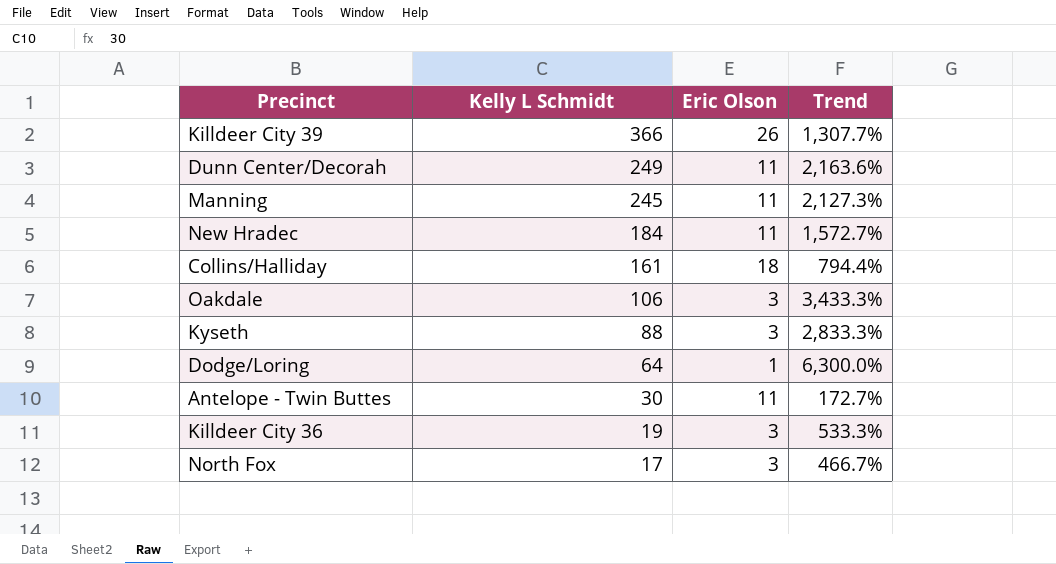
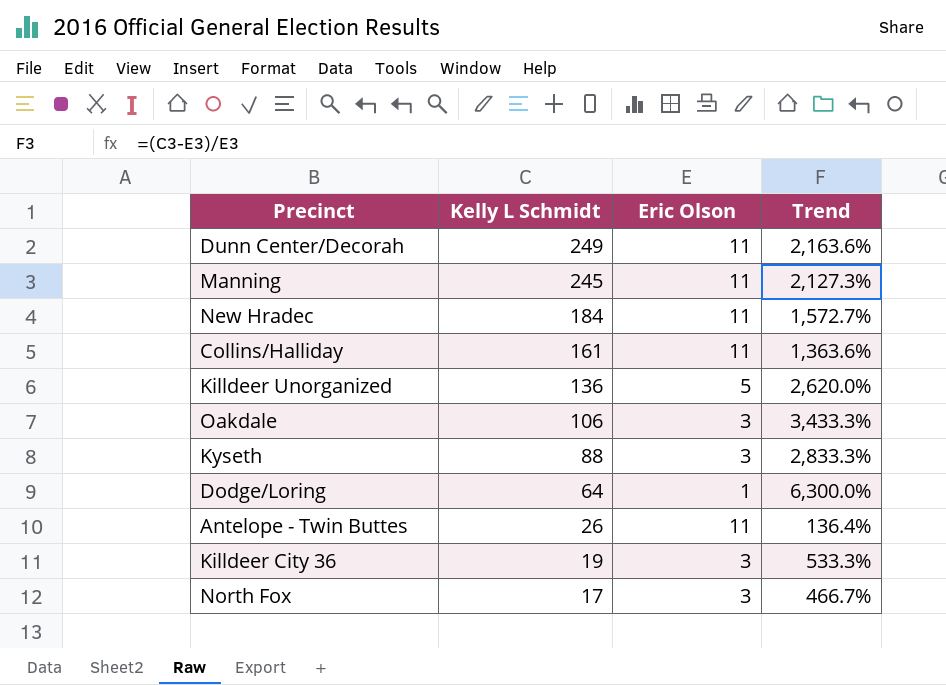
row Killdeer City 39: 366 | 26 | 1,307.7% -> none
Collins/Halliday | Eric Olson: 18 -> 11
Collins/Halliday | Trend: 794.4% -> 1,363.6%
row Killdeer Unorganized: none -> 136 | 5 | 2,620.0%
Antelope - Twin Buttes | Kelly L Schmidt: 30 -> 26
Antelope - Twin Buttes | Trend: 172.7% -> 136.4%

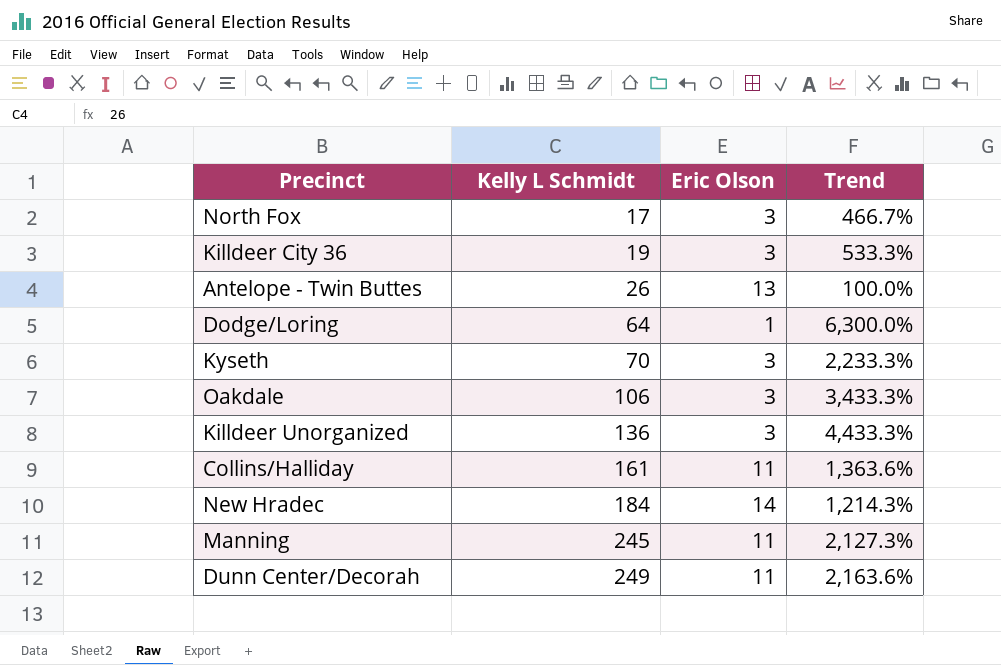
row order: Kelly L Schmidt descending -> Kelly L Schmidt ascending
Antelope - Twin Buttes | Eric Olson: 11 -> 13
Antelope - Twin Buttes | Trend: 136.4% -> 100.0%
Kyseth | Kelly L Schmidt: 88 -> 70
Kyseth | Trend: 2,833.3% -> 2,233.3%
Killdeer Unorganized | Eric Olson: 5 -> 3
Killdeer Unorganized | Trend: 2,620.0% -> 4,433.3%
New Hradec | Eric Olson: 11 -> 14
New Hradec | Trend: 1,572.7% -> 1,214.3%

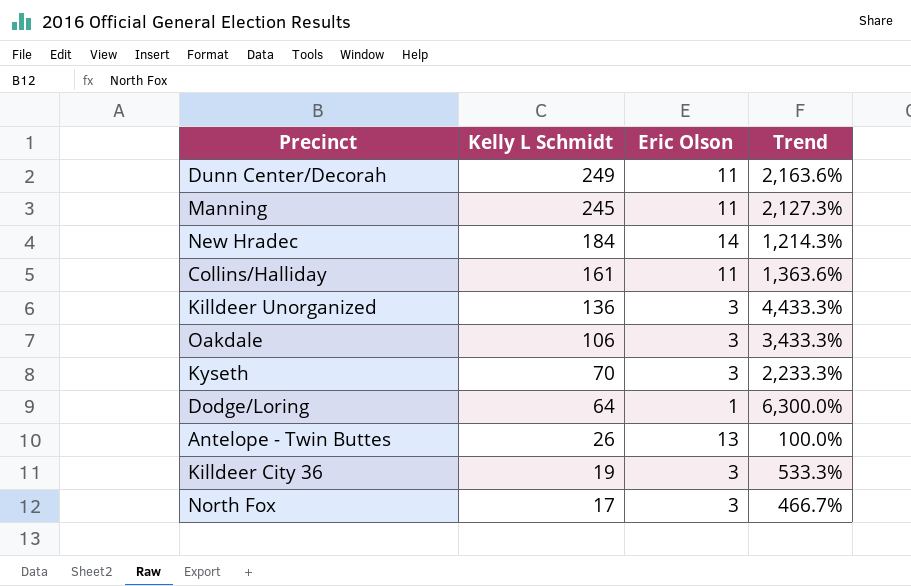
row order: Kelly L Schmidt ascending -> Kelly L Schmidt descending

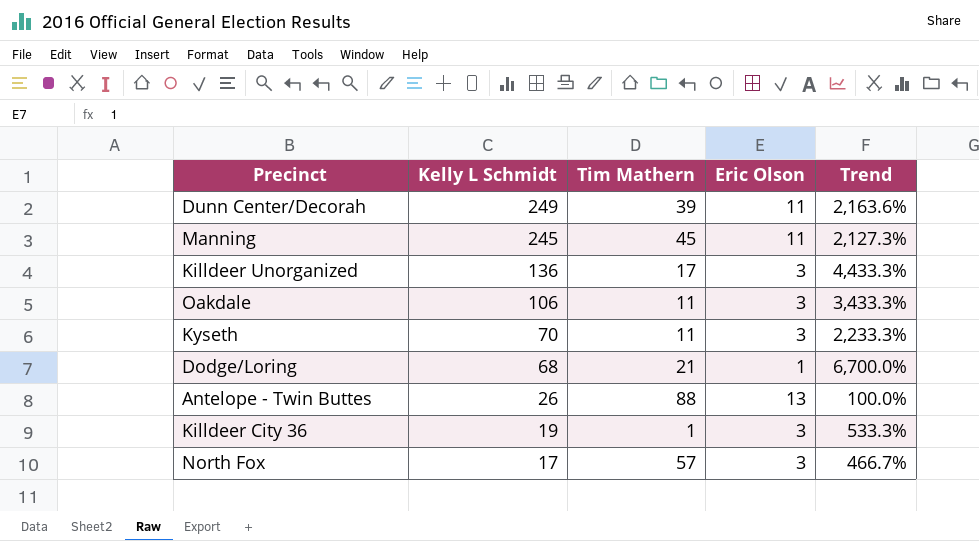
column Tim Mathern | position: none -> 3
row New Hradec: 184 | 14 | 1,214.3% -> none
row Collins/Halliday: 161 | 11 | 1,363.6% -> none
Dodge/Loring | Kelly L Schmidt: 64 -> 68
Dodge/Loring | Trend: 6,300.0% -> 6,700.0%

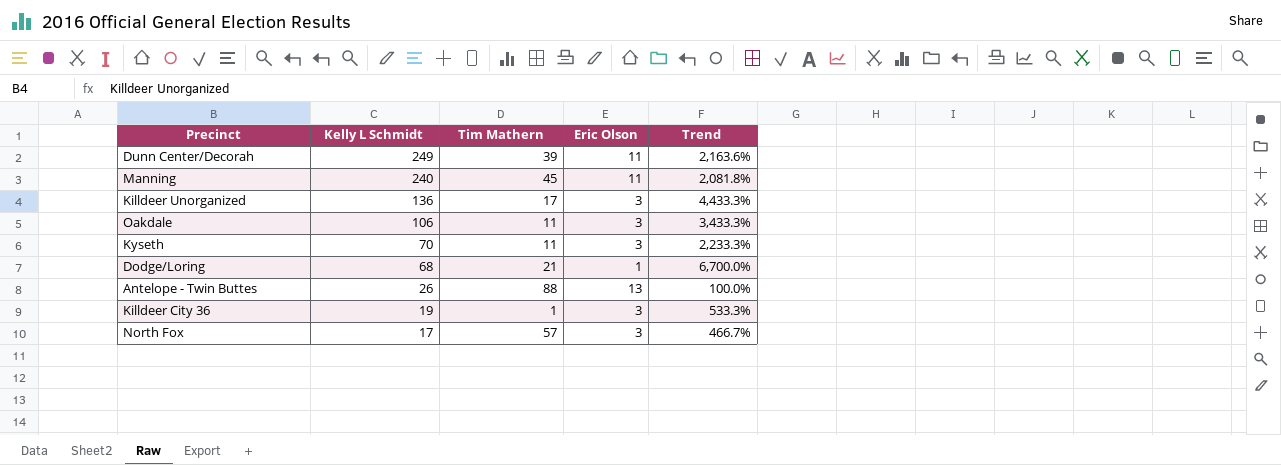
Manning | Kelly L Schmidt: 245 -> 240
Manning | Trend: 2,127.3% -> 2,081.8%

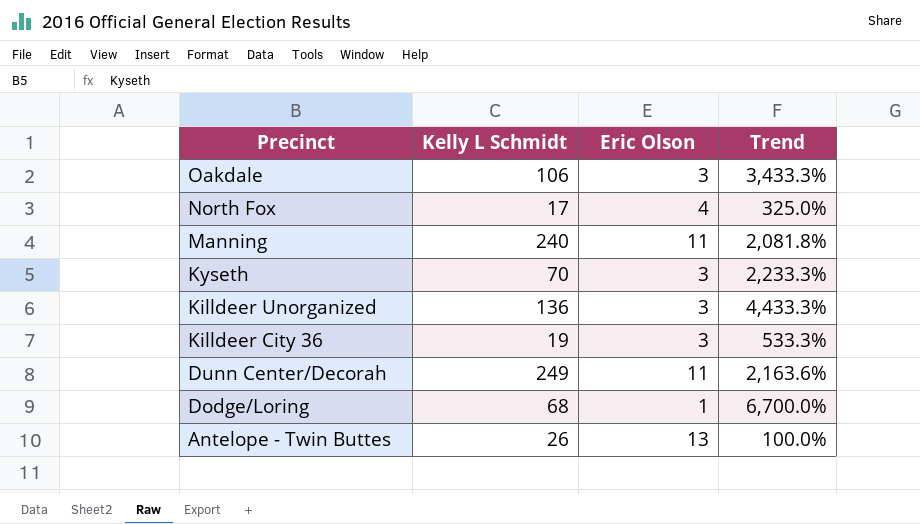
row order: Kelly L Schmidt descending -> Precinct descending
column Tim Mathern | position: 3 -> none
North Fox | Eric Olson: 3 -> 4
North Fox | Trend: 466.7% -> 325.0%

